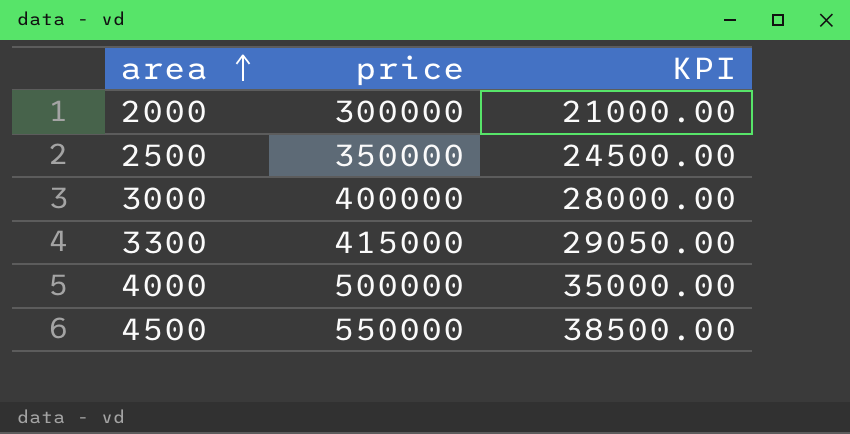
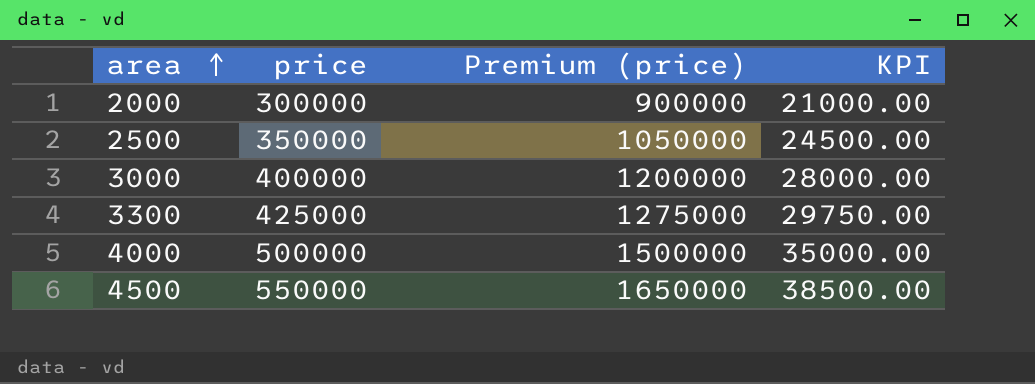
column Premium (price) | formula: none -> [price] * 3
3300 | price: 415000 -> 425000
3300 | KPI: 29050.00 -> 29750.00

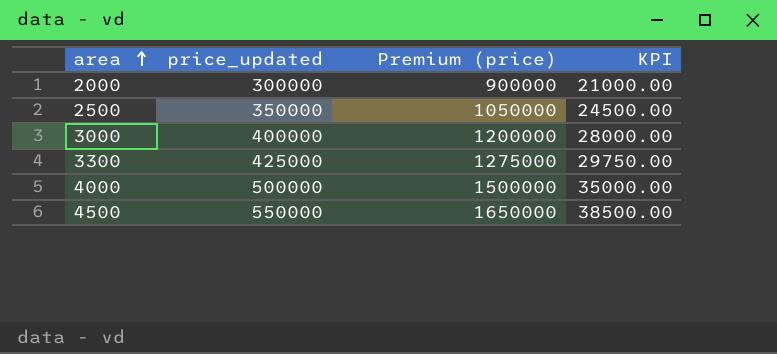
column name: price -> price_updated

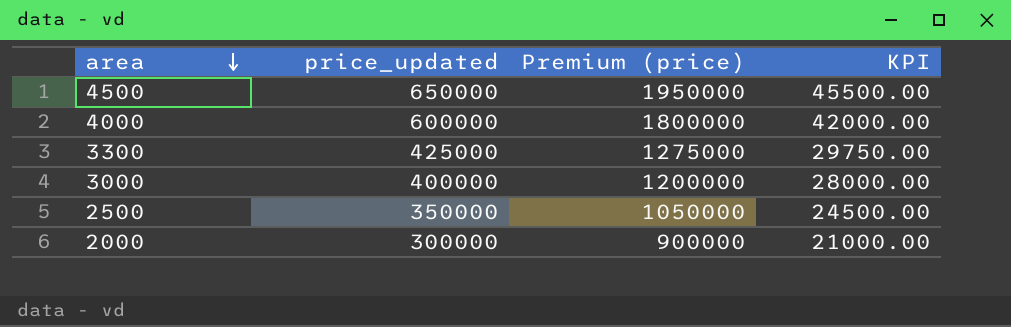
row order: area ascending -> area descending
4500 | price_updated: 550000 -> 650000
4500 | Premium (price): 1650000 -> 1950000
4500 | KPI: 38500.00 -> 45500.00
4000 | price_updated: 500000 -> 600000
4000 | Premium (price): 1500000 -> 1800000
4000 | KPI: 35000.00 -> 42000.00

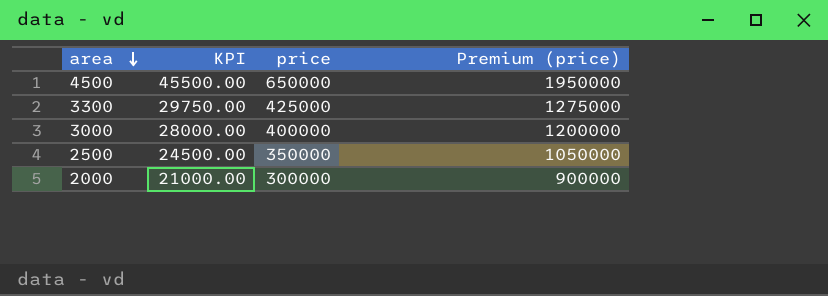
column KPI | position: 4 -> 2
column name: price_updated -> price
row 4000: 600000 | 1800000 | 42000.00 -> none

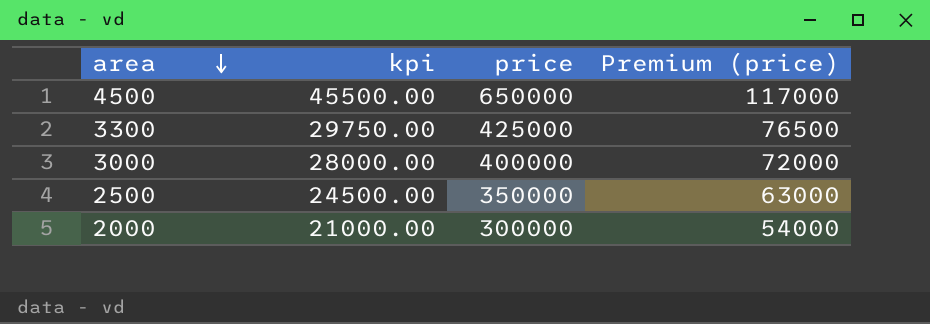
column name: KPI -> kpi
column Premium (price) | formula: [price] * 3 -> [price] * 0.18

